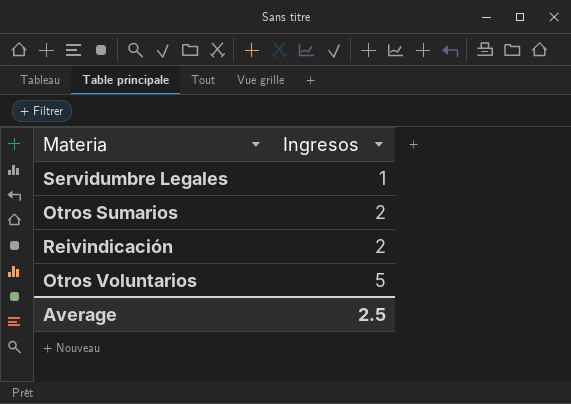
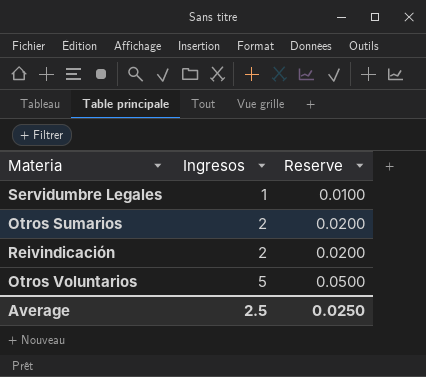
column Reserve | formula: none -> [Ingresos] * 0.01

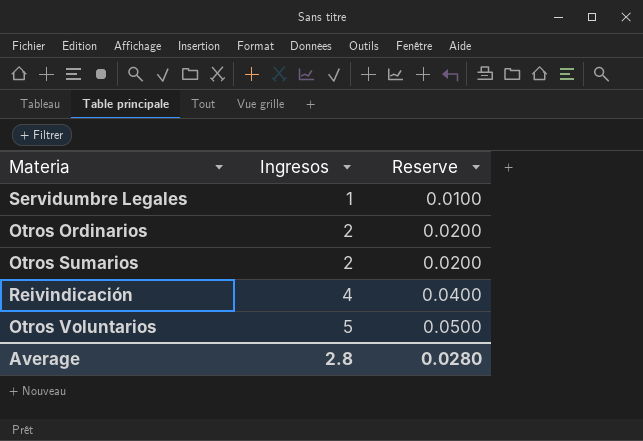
row Otros Ordinarios: none -> 2 | 0.0200
Reivindicación | Ingresos: 2 -> 4
Reivindicación | Reserve: 0.0200 -> 0.0400
Average | Ingresos: 2.5 -> 2.8
Average | Reserve: 0.0250 -> 0.0280

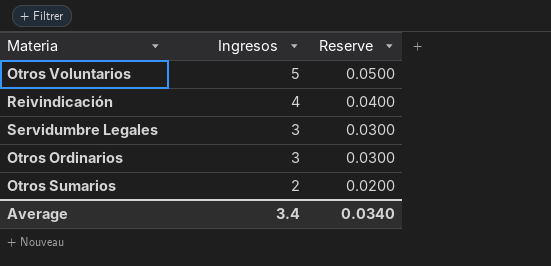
row order: Ingresos ascending -> Ingresos descending
Servidumbre Legales | Ingresos: 1 -> 3
Servidumbre Legales | Reserve: 0.0100 -> 0.0300
Otros Ordinarios | Ingresos: 2 -> 3
Otros Ordinarios | Reserve: 0.0200 -> 0.0300
Average | Ingresos: 2.8 -> 3.4
Average | Reserve: 0.0280 -> 0.0340

